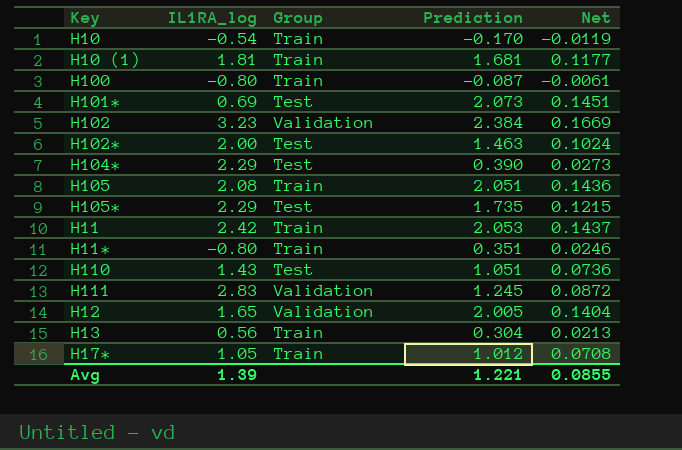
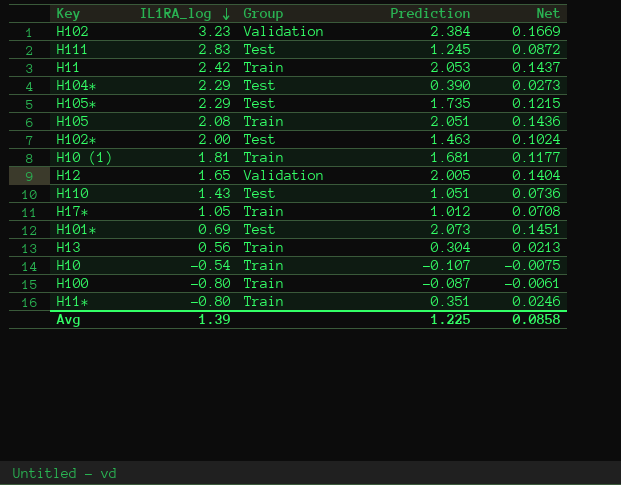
row order: none -> IL1RA_log descending
H111 | Group: Validation -> Test
H10 | Prediction: -0.170 -> -0.107
H10 | Net: -0.0119 -> -0.0075
Avg | Prediction: 1.221 -> 1.225
Avg | Net: 0.0855 -> 0.0858

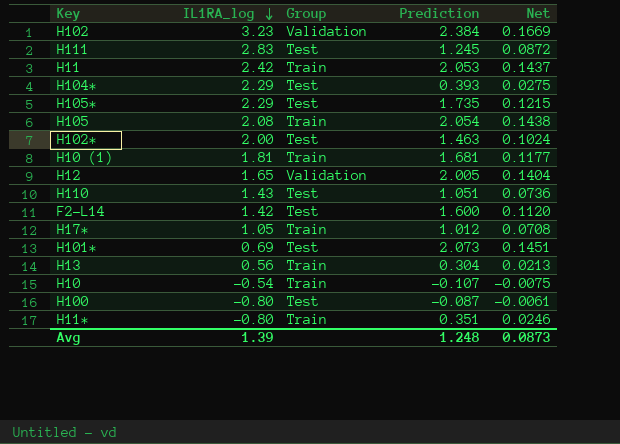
H104* | Prediction: 0.390 -> 0.393
H104* | Net: 0.0273 -> 0.0275
H105 | Prediction: 2.051 -> 2.054
H105 | Net: 0.1436 -> 0.1438
row F2-L14: none -> 1.42 | Test | 1.600 | 0.1120
H100 | Group: Train -> Test
Avg | Prediction: 1.225 -> 1.248
Avg | Net: 0.0858 -> 0.0873

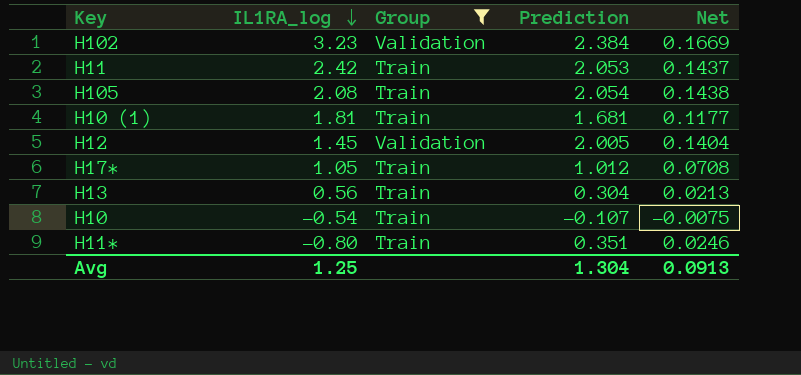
filter: none -> Group != Test
H12 | IL1RA_log: 1.65 -> 1.45
Avg | IL1RA_log: 1.39 -> 1.25
Avg | Prediction: 1.248 -> 1.304
Avg | Net: 0.0873 -> 0.0913

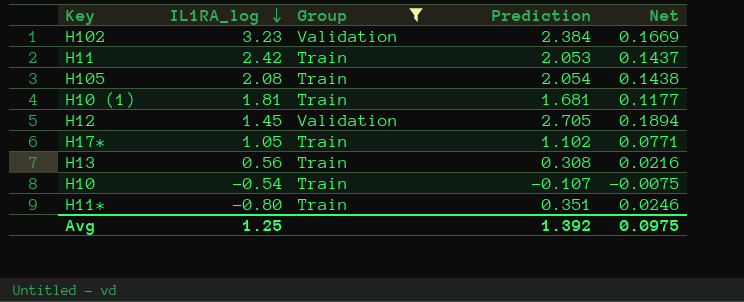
H12 | Prediction: 2.005 -> 2.705
H12 | Net: 0.1404 -> 0.1894
H17* | Prediction: 1.012 -> 1.102
H17* | Net: 0.0708 -> 0.0771
H13 | Prediction: 0.304 -> 0.308
H13 | Net: 0.0213 -> 0.0216
Avg | Prediction: 1.304 -> 1.392
Avg | Net: 0.0913 -> 0.0975

